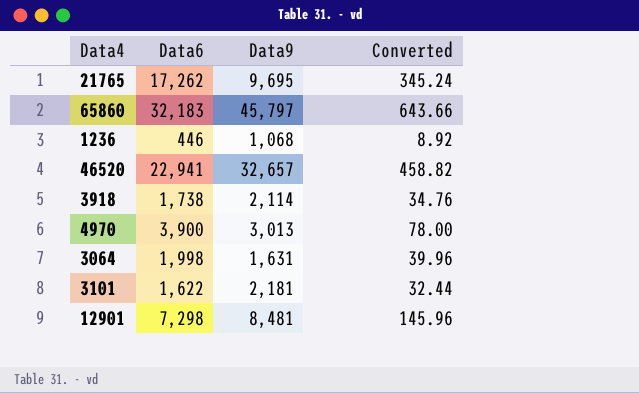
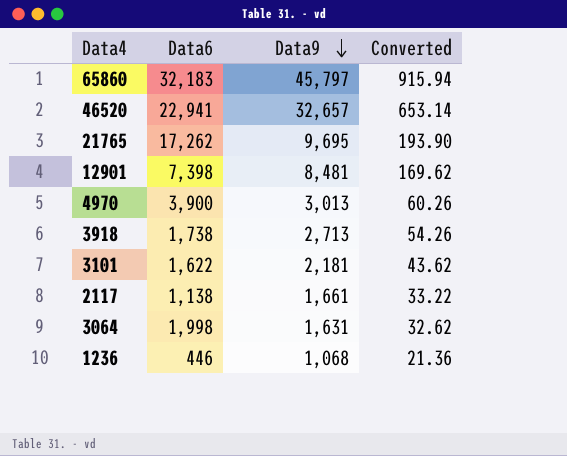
row order: none -> Data9 descending
column Converted | formula: [Data6] * 0.02 -> [Data9] * 0.02
12901 | Data6: 7,298 -> 7,398
3918 | Data9: 2,114 -> 2,713
row 2117: none -> 1,138 | 1,661 | 33.22

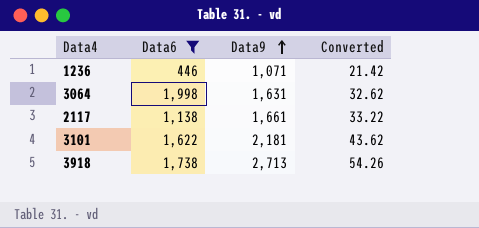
filter: none -> Data6 <= 1,998
row order: Data9 descending -> Data9 ascending
1236 | Data9: 1,068 -> 1,071
1236 | Converted: 21.36 -> 21.42

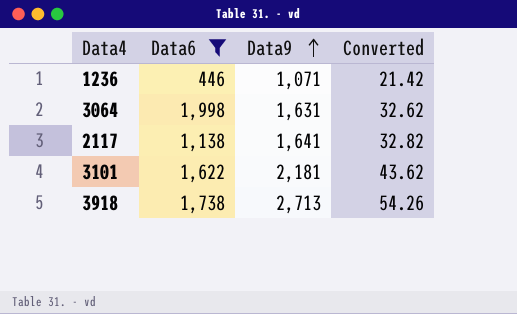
2117 | Data9: 1,661 -> 1,641
2117 | Converted: 33.22 -> 32.82

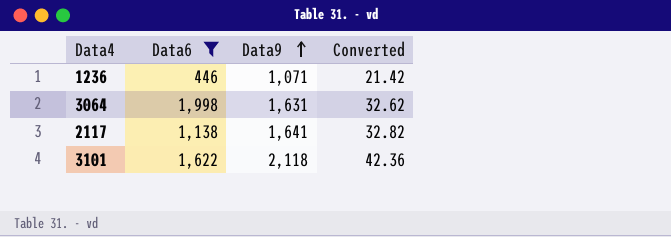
row 3918: 1,738 | 2,713 | 54.26 -> none
3101 | Data9: 2,181 -> 2,118
3101 | Converted: 43.62 -> 42.36

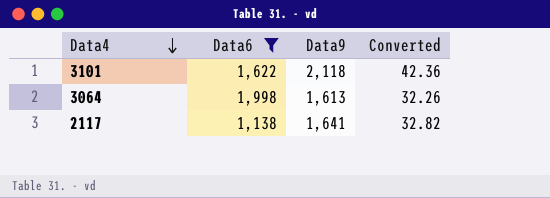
row order: Data9 ascending -> Data4 descending
row 1236: 446 | 1,071 | 21.42 -> none
3064 | Data9: 1,631 -> 1,613
3064 | Converted: 32.62 -> 32.26

